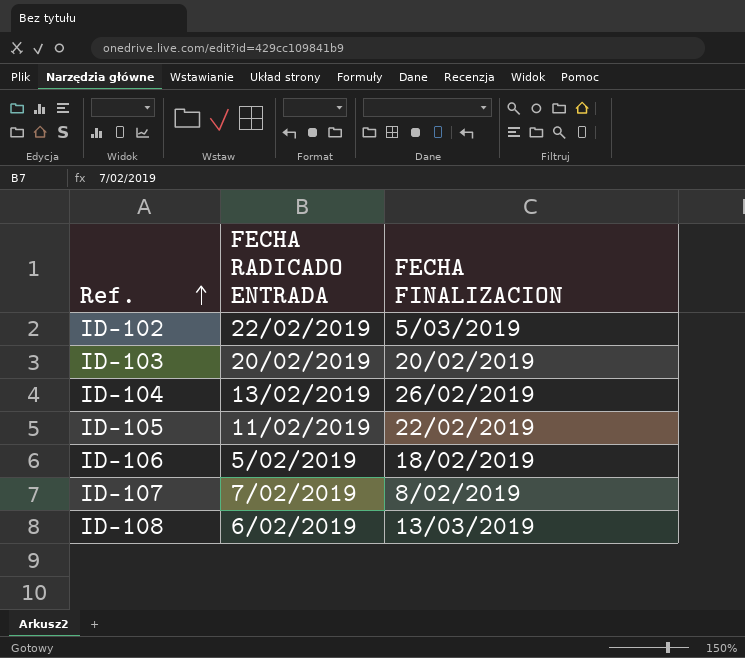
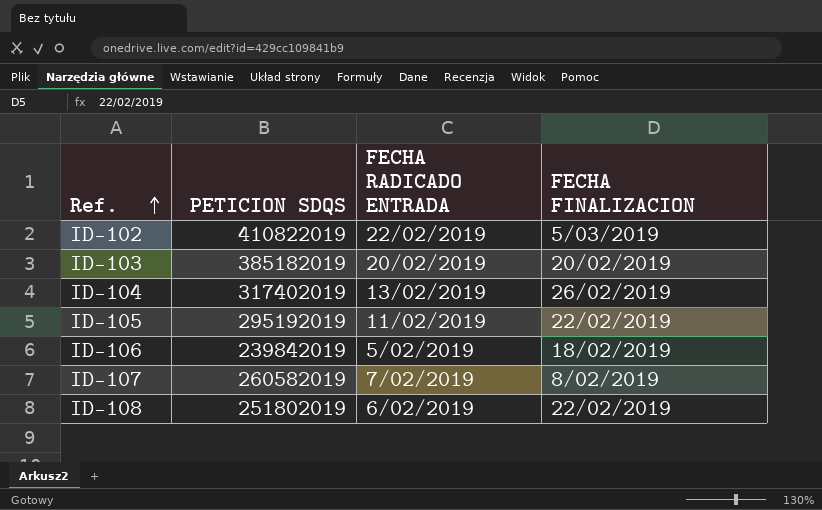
column PETICION SDQS | position: none -> 2
ID-108 | FECHA FINALIZACION: 13/03/2019 -> 22/02/2019

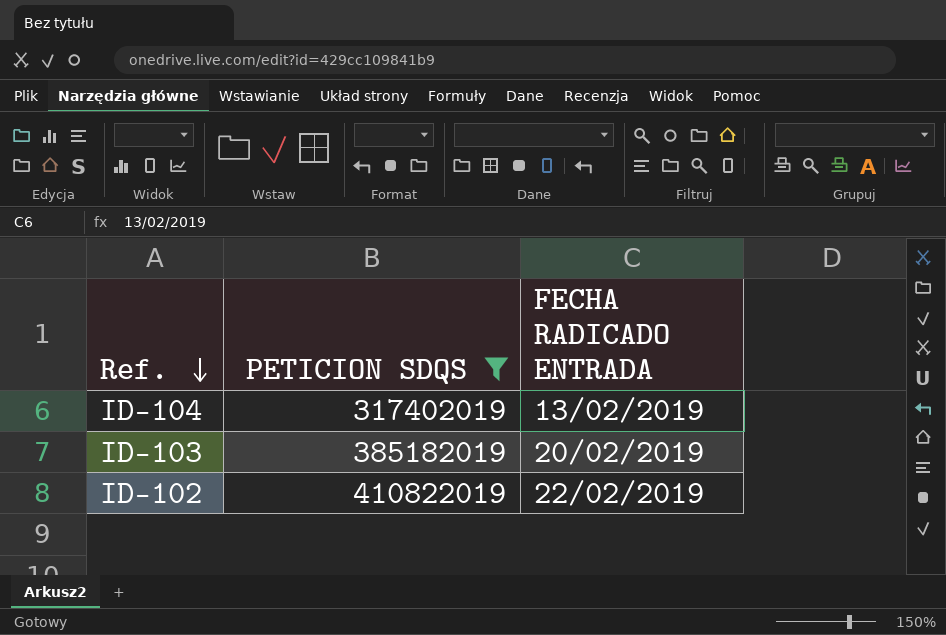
filter: none -> PETICION SDQS >= 317402019
row order: Ref. ascending -> Ref. descending
column FECHA FINALIZACION | position: 4 -> none

